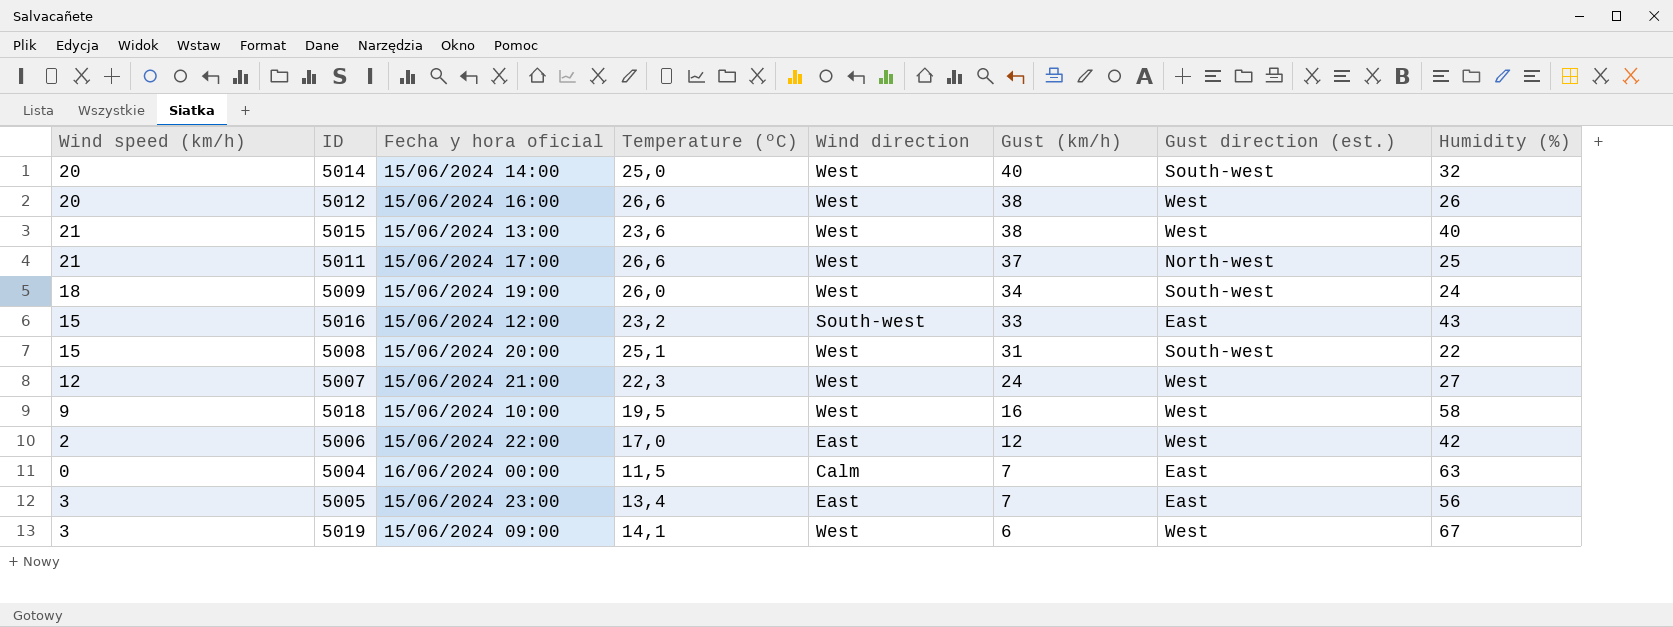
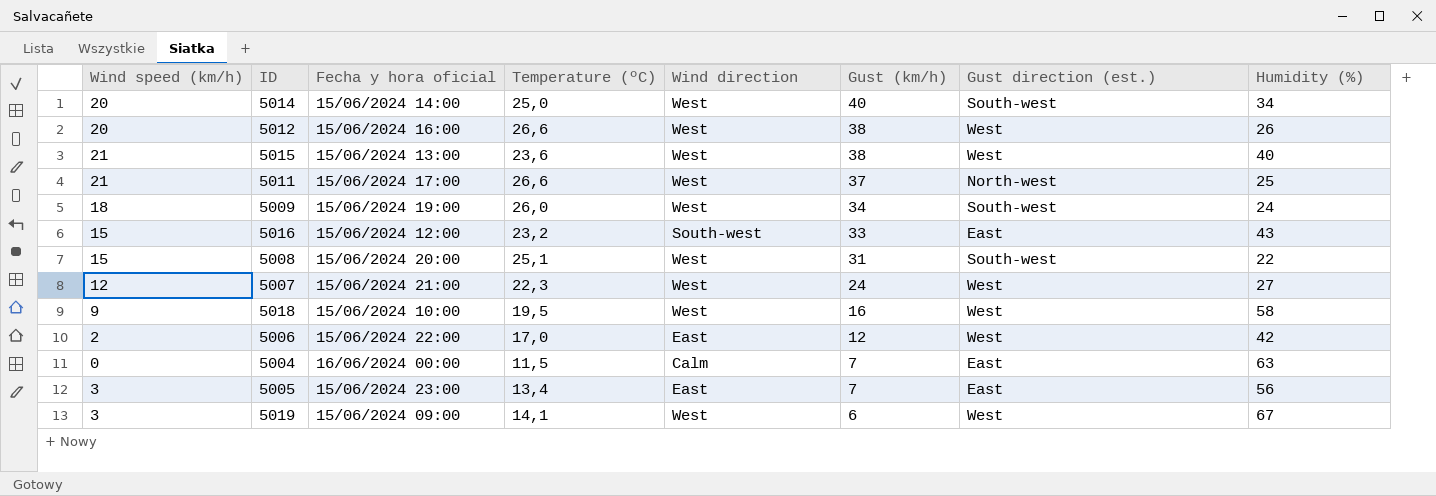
5014 | Humidity (%): 32 -> 34

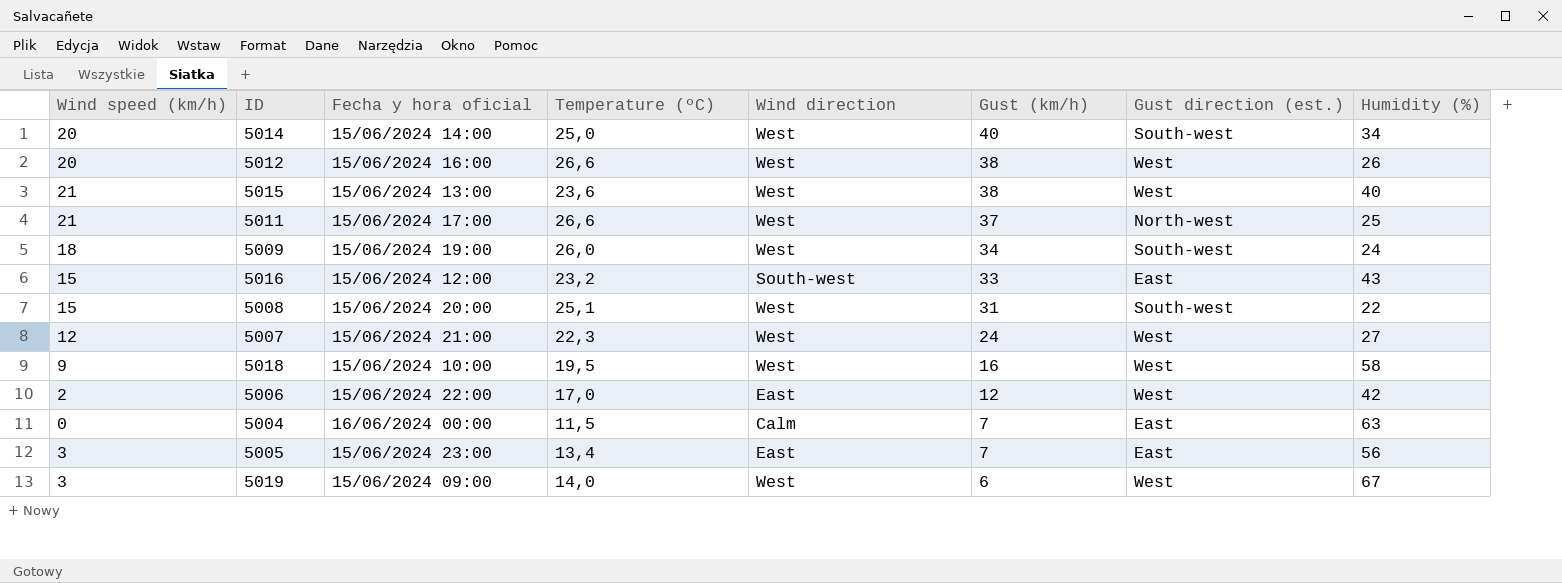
5019 | Temperature (ºC): 14,1 -> 14,0

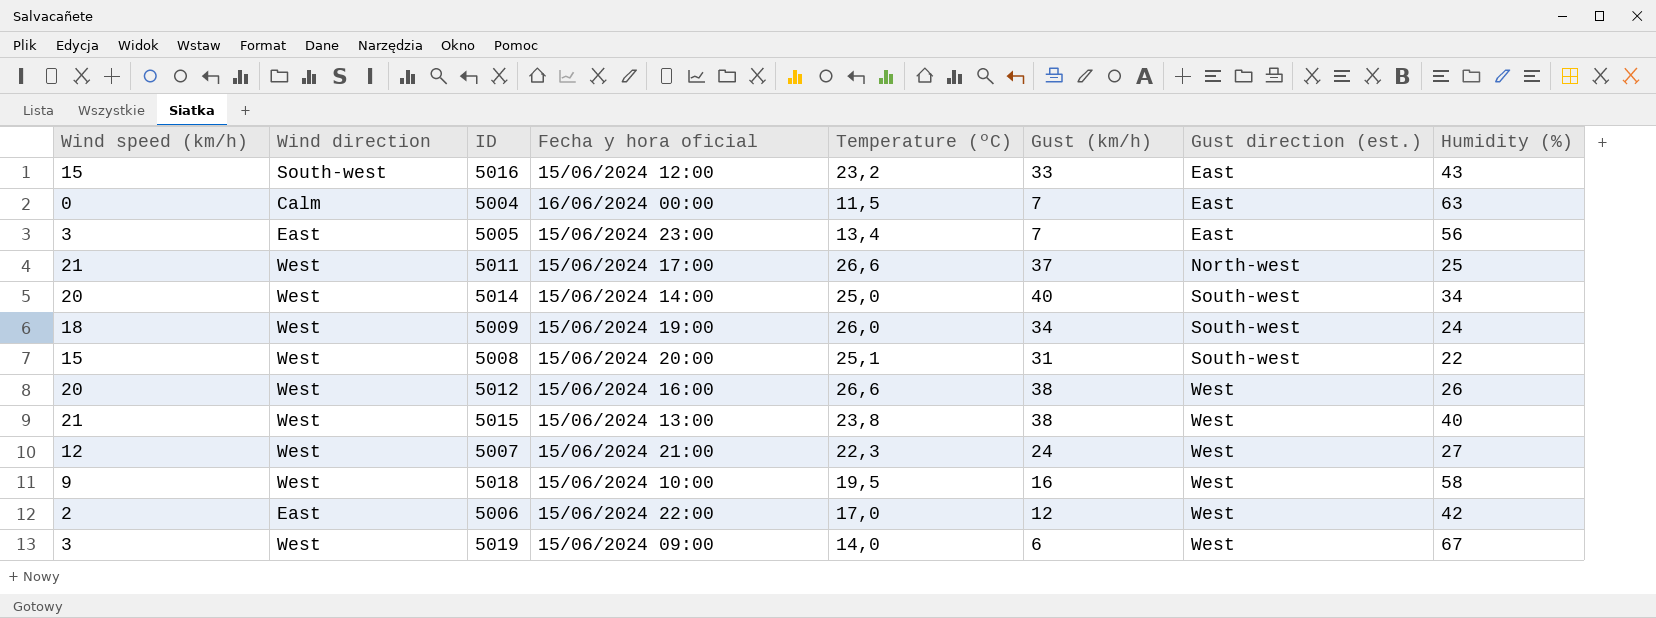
row order: Gust (km/h) descending -> Gust direction (est.) ascending
column Wind direction | position: 5 -> 2
5015 | Temperature (ºC): 23,6 -> 23,8

